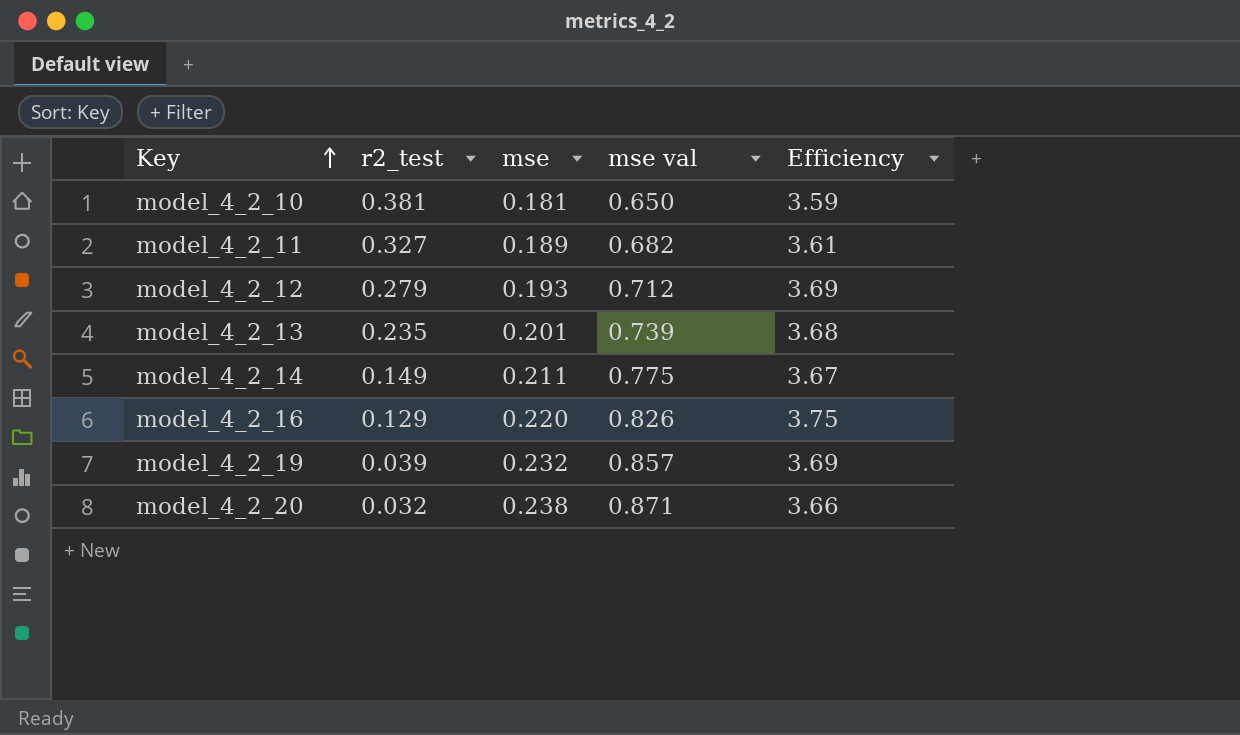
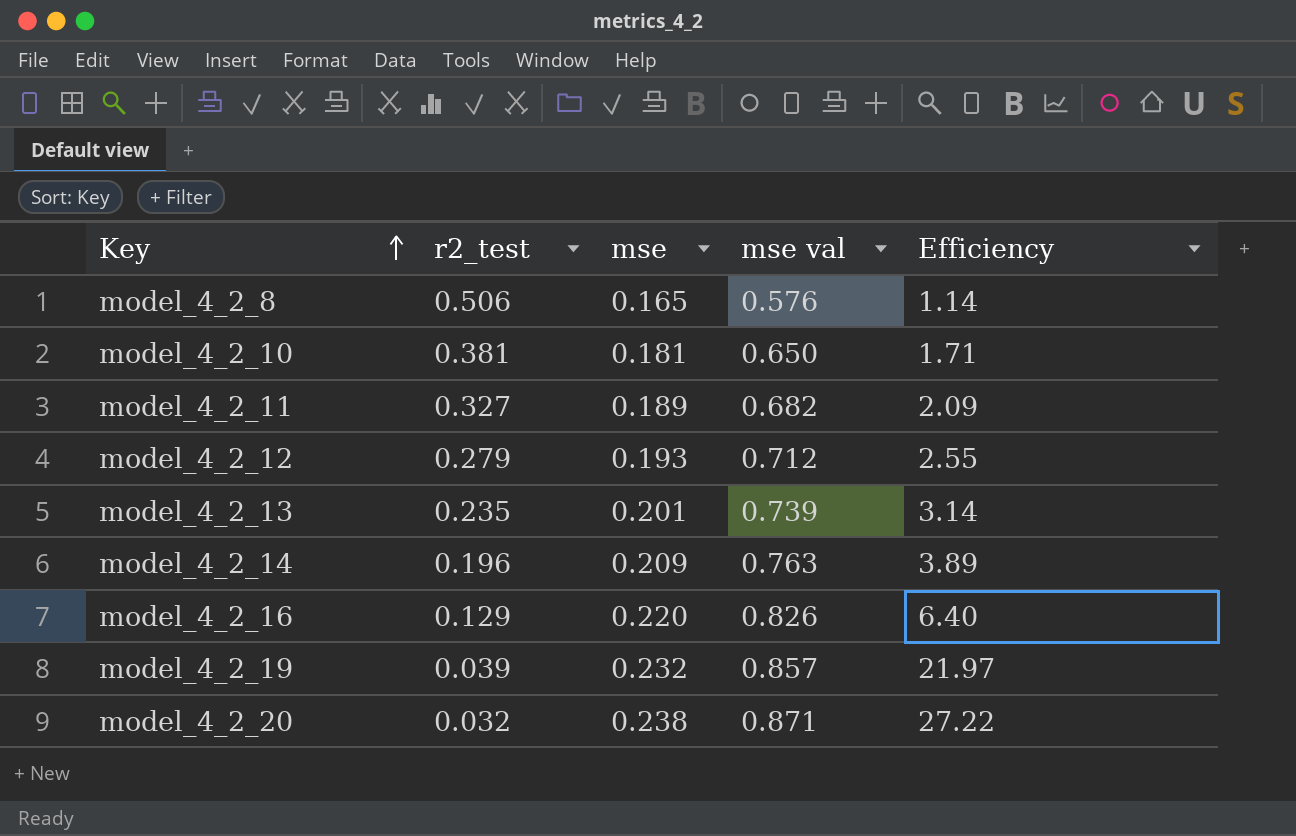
column Efficiency | formula: [mse val] / [mse] -> [mse val] / [r2_test]
row model_4_2_8: none -> 0.506 | 0.165 | 0.576 | 1.14
model_4_2_14 | r2_test: 0.149 -> 0.196
model_4_2_14 | mse: 0.211 -> 0.209
model_4_2_14 | mse val: 0.775 -> 0.763

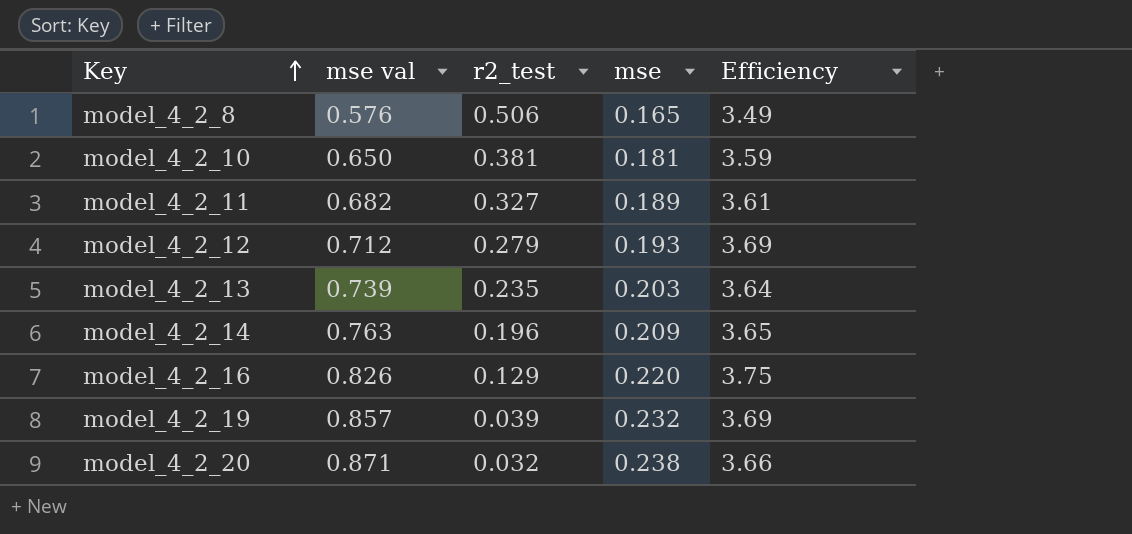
column mse val | position: 4 -> 2
column Efficiency | formula: [mse val] / [r2_test] -> [mse val] / [mse]
model_4_2_13 | mse: 0.201 -> 0.203

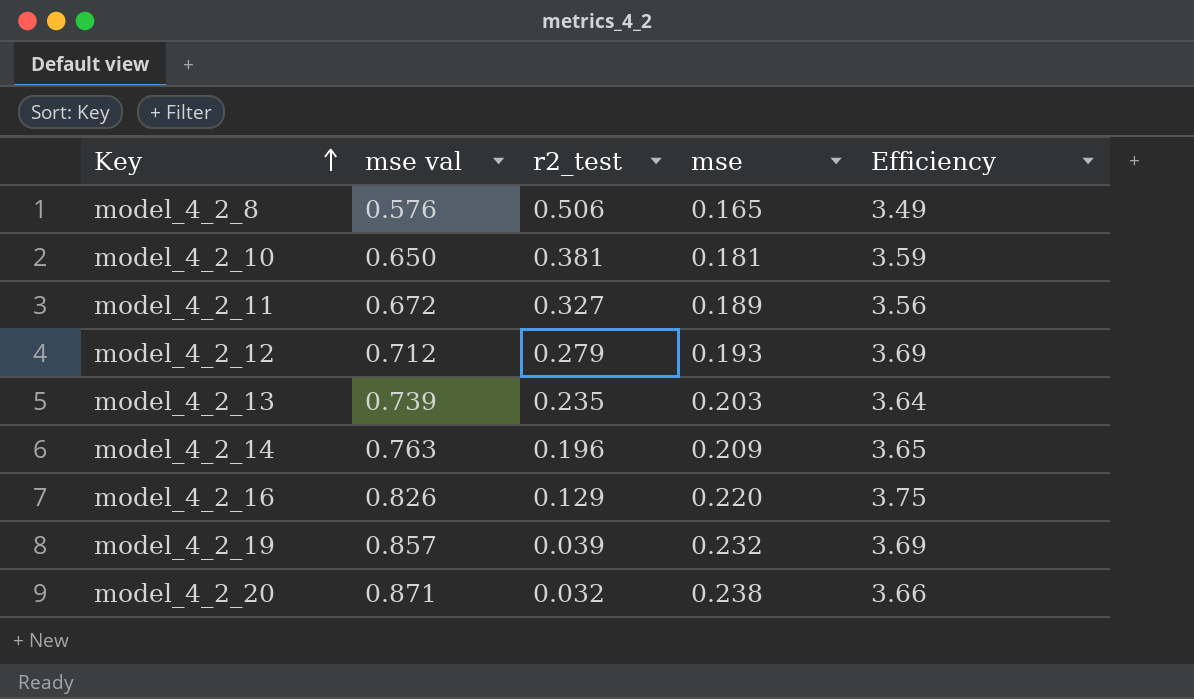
model_4_2_11 | mse val: 0.682 -> 0.672
model_4_2_11 | Efficiency: 3.61 -> 3.56

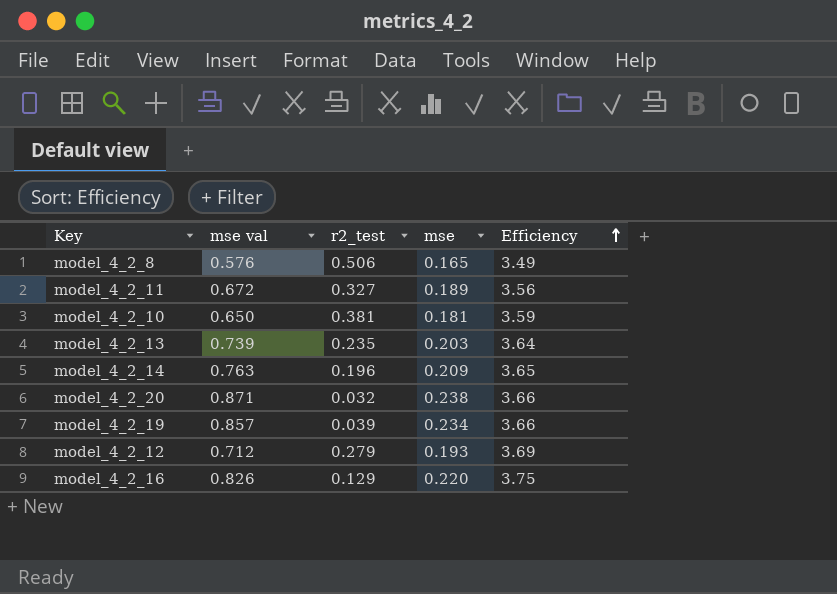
row order: Key ascending -> Efficiency ascending
model_4_2_19 | mse: 0.232 -> 0.234
model_4_2_19 | Efficiency: 3.69 -> 3.66

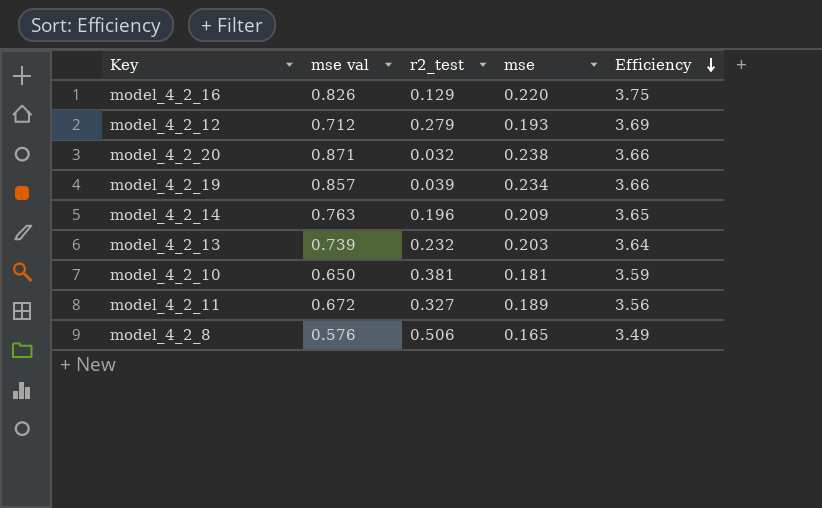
row order: Efficiency ascending -> Efficiency descending
model_4_2_13 | r2_test: 0.235 -> 0.232

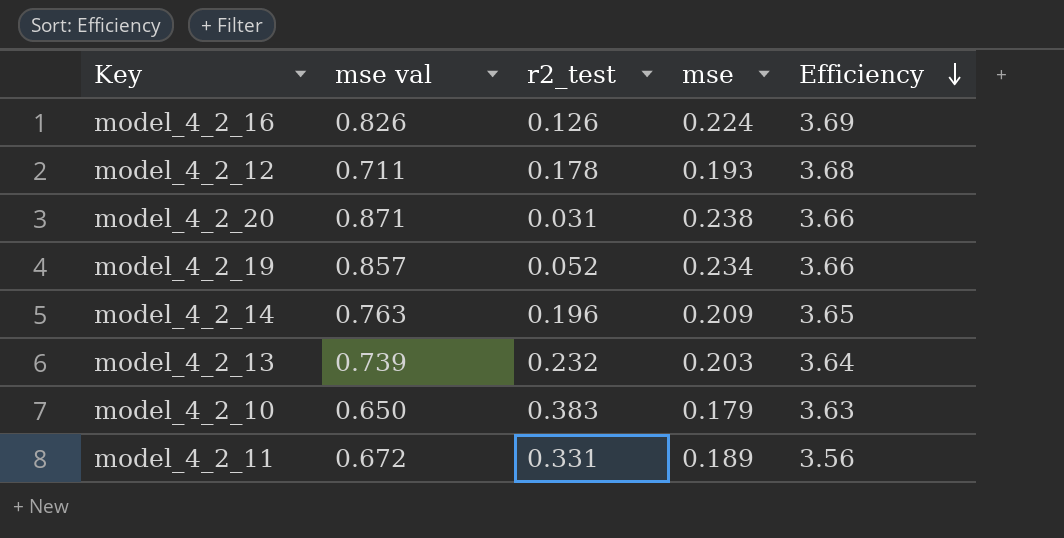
row model_4_2_8: 0.576 | 0.506 | 0.165 | 3.49 -> none
model_4_2_16 | r2_test: 0.129 -> 0.126
model_4_2_16 | mse: 0.220 -> 0.224
model_4_2_16 | Efficiency: 3.75 -> 3.69
model_4_2_12 | mse val: 0.712 -> 0.711
model_4_2_12 | r2_test: 0.279 -> 0.178
model_4_2_12 | Efficiency: 3.69 -> 3.68
model_4_2_20 | r2_test: 0.032 -> 0.031
model_4_2_19 | r2_test: 0.039 -> 0.052
model_4_2_10 | r2_test: 0.381 -> 0.383
model_4_2_10 | mse: 0.181 -> 0.179
model_4_2_10 | Efficiency: 3.59 -> 3.63
model_4_2_11 | r2_test: 0.327 -> 0.331

